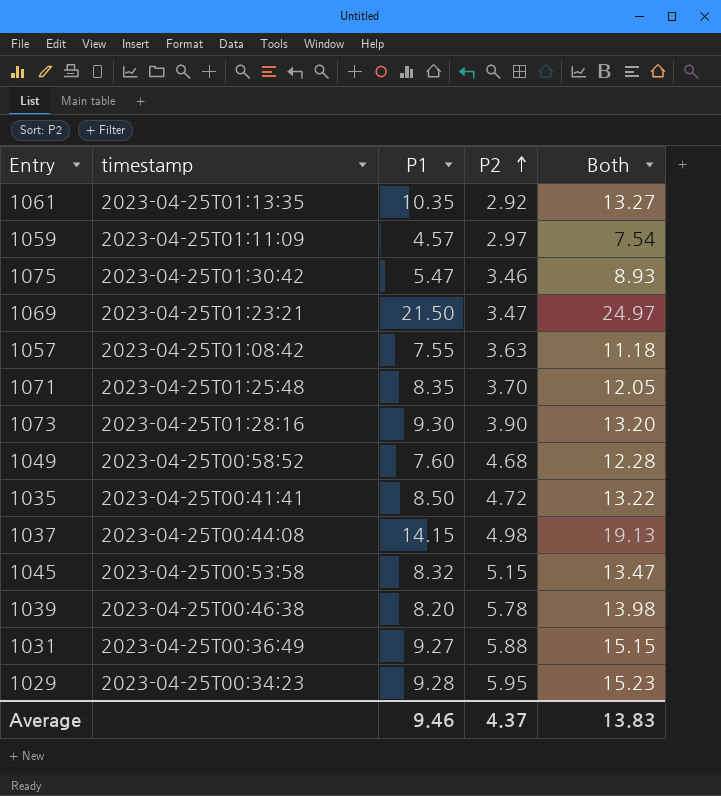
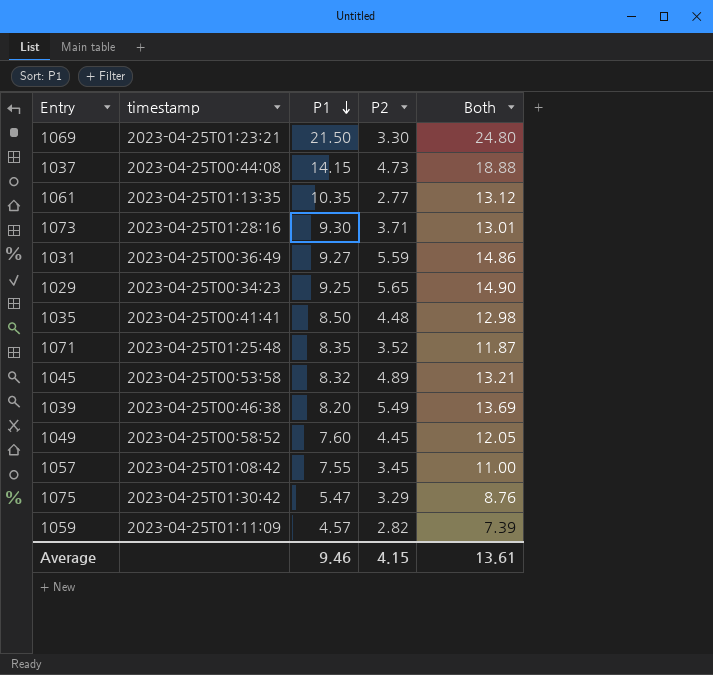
row order: P2 ascending -> P1 descending
1069 | P2: 3.47 -> 3.30
1069 | Both: 24.97 -> 24.80
1037 | P2: 4.98 -> 4.73
1037 | Both: 19.13 -> 18.88
1061 | P2: 2.92 -> 2.77
1061 | Both: 13.27 -> 13.12
1073 | P2: 3.90 -> 3.71
1073 | Both: 13.20 -> 13.01
1031 | P2: 5.88 -> 5.59
1031 | Both: 15.15 -> 14.86
1029 | P1: 9.28 -> 9.25
1029 | P2: 5.95 -> 5.65
1029 | Both: 15.23 -> 14.90
1035 | P2: 4.72 -> 4.48
1035 | Both: 13.22 -> 12.98
1071 | P2: 3.70 -> 3.52
1071 | Both: 12.05 -> 11.87
1045 | P2: 5.15 -> 4.89
1045 | Both: 13.47 -> 13.21
1039 | P2: 5.78 -> 5.49
1039 | Both: 13.98 -> 13.69
1049 | P2: 4.68 -> 4.45
1049 | Both: 12.28 -> 12.05
1057 | P2: 3.63 -> 3.45
1057 | Both: 11.18 -> 11.00
1075 | P2: 3.46 -> 3.29
1075 | Both: 8.93 -> 8.76
1059 | P2: 2.97 -> 2.82
1059 | Both: 7.54 -> 7.39
Average | P2: 4.37 -> 4.15
Average | Both: 13.83 -> 13.61

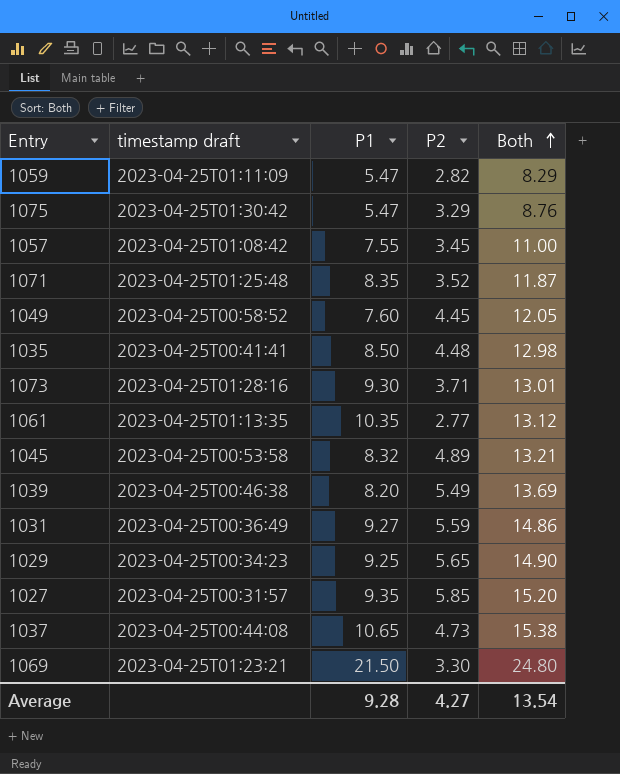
row order: P1 descending -> Both ascending
column name: timestamp -> timestamp draft
1059 | P1: 4.57 -> 5.47
1059 | Both: 7.39 -> 8.29
row 1027: none -> 2023-04-25T00:31:57 | 9.35 | 5.85 | 15.20
1037 | P1: 14.15 -> 10.65
1037 | Both: 18.88 -> 15.38
Average | P1: 9.46 -> 9.28
Average | P2: 4.15 -> 4.27
Average | Both: 13.61 -> 13.54

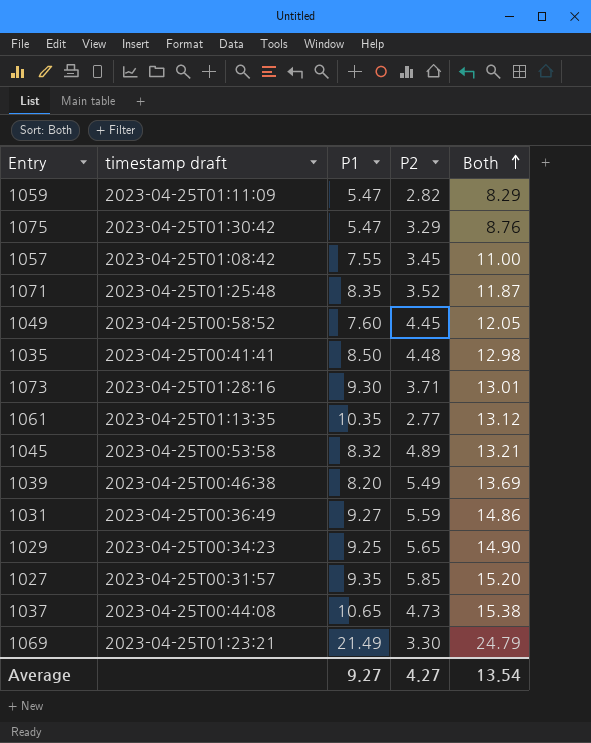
1069 | P1: 21.50 -> 21.49
1069 | Both: 24.80 -> 24.79
Average | P1: 9.28 -> 9.27

